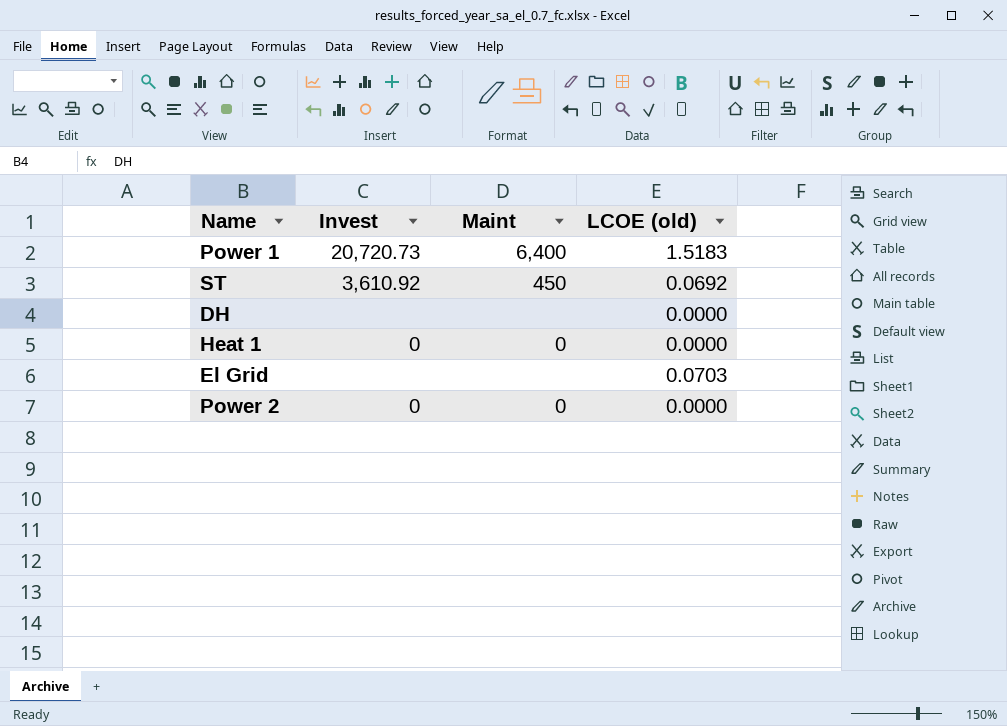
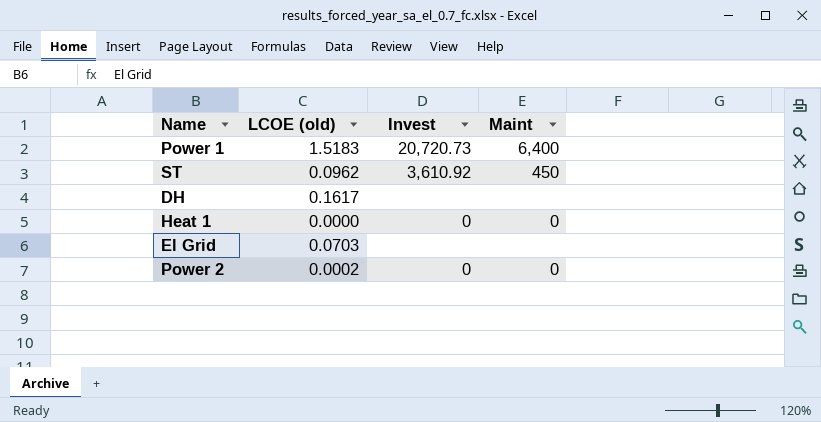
column LCOE (old) | position: 4 -> 2
ST | LCOE (old): 0.0692 -> 0.0962
DH | LCOE (old): 0.0000 -> 0.1617
Power 2 | LCOE (old): 0.0000 -> 0.0002

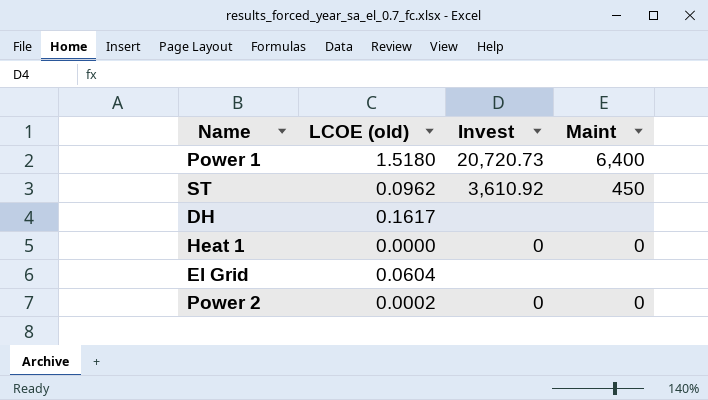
Power 1 | LCOE (old): 1.5183 -> 1.5180
El Grid | LCOE (old): 0.0703 -> 0.0604

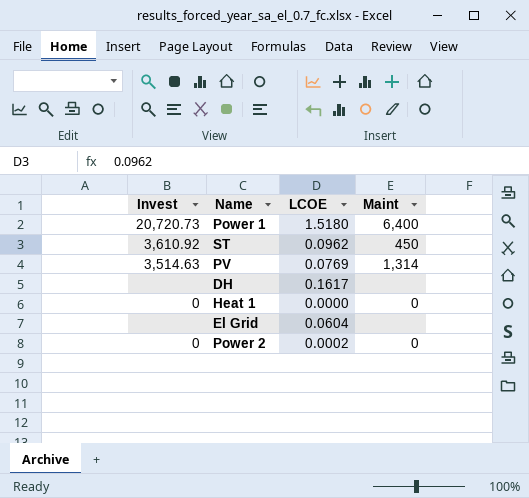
column Invest | position: 3 -> 1
column name: LCOE (old) -> LCOE
row PV: none -> 3,514.63 | 0.0769 | 1,314

